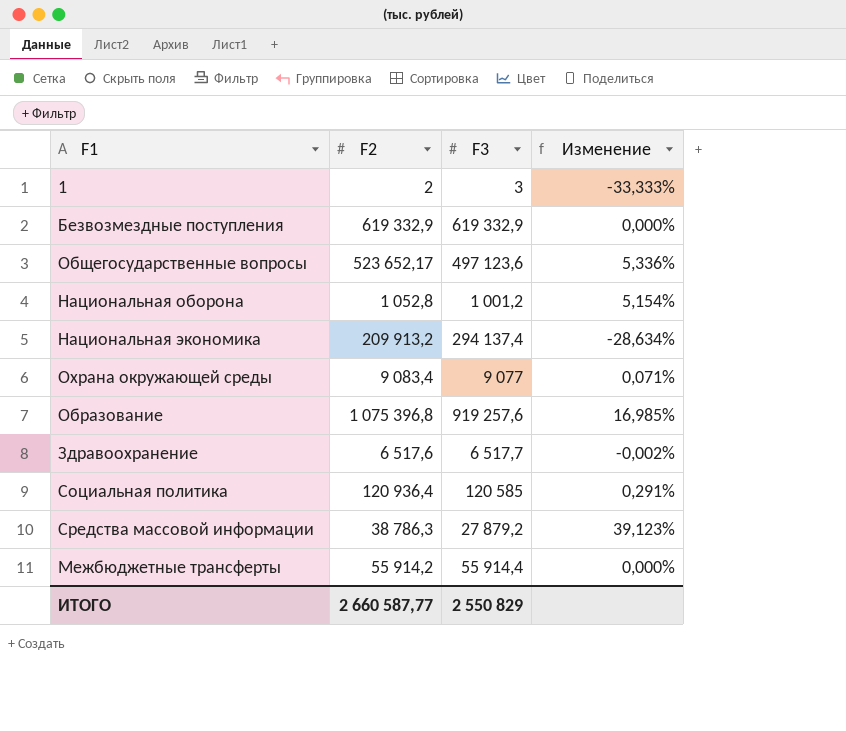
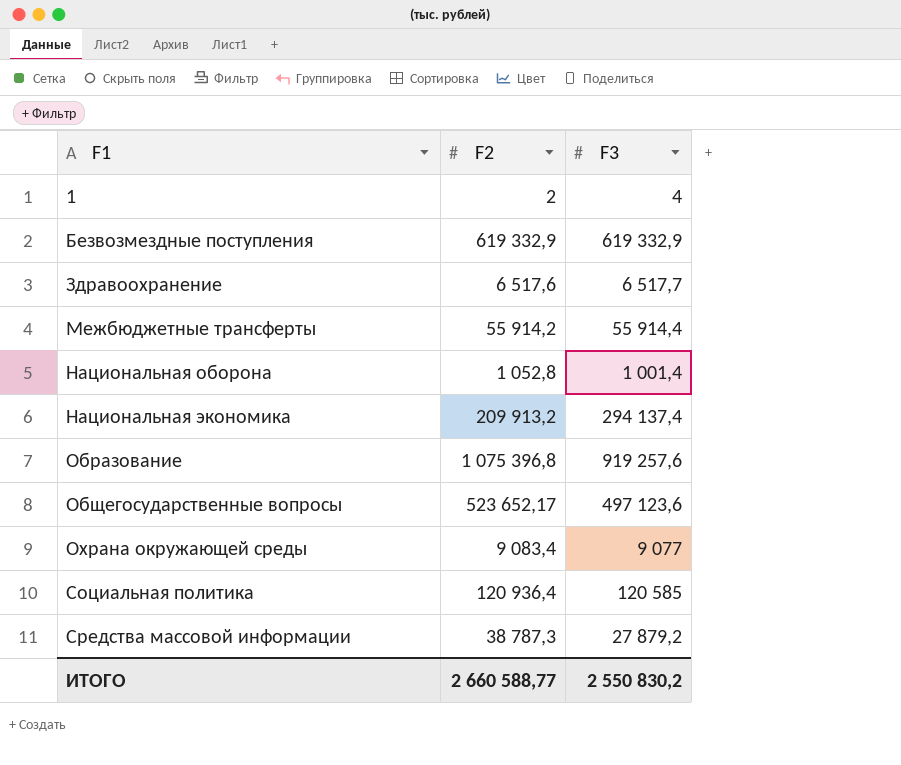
row order: none -> F1 ascending
column Изменение | formula: ([F2] - [F3]) / [F3] -> none
1 | F3: 3 -> 4
Национальная оборона | F3: 1 001,2 -> 1 001,4
Средства массовой информации | F2: 38 786,3 -> 38 787,3
ИТОГО | F2: 2 660 587,77 -> 2 660 588,77
ИТОГО | F3: 2 550 829 -> 2 550 830,2

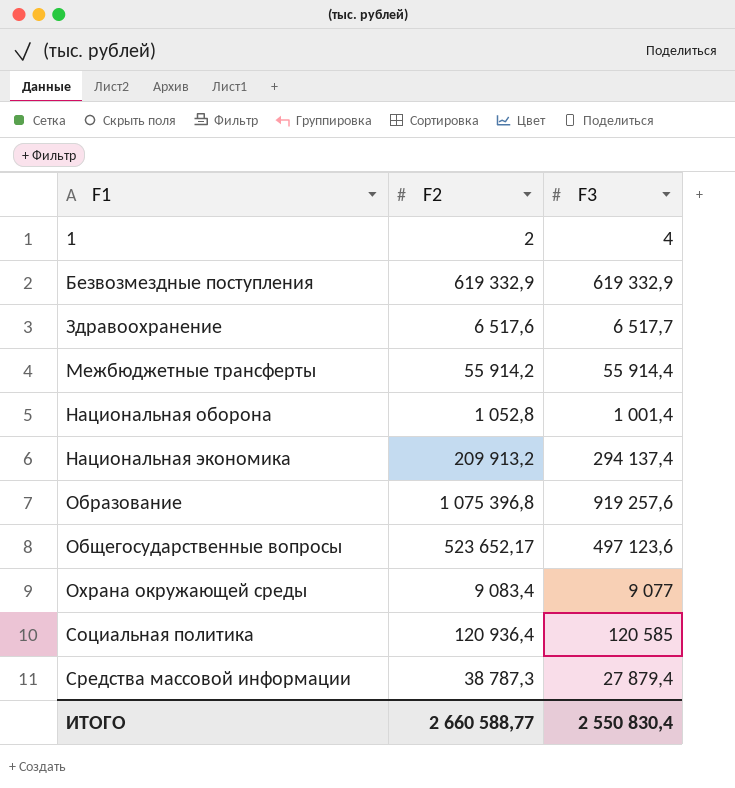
Средства массовой информации | F3: 27 879,2 -> 27 879,4
ИТОГО | F3: 2 550 830,2 -> 2 550 830,4

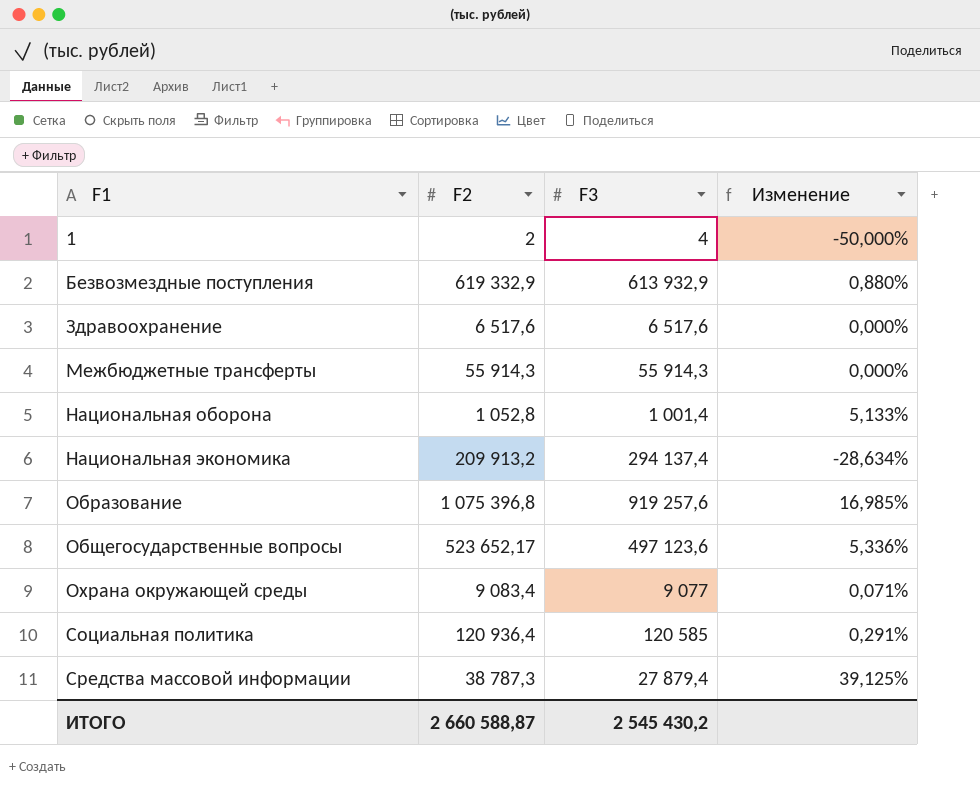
column Изменение | formula: none -> ([F2] - [F3]) / [F3]
Безвозмездные поступления | F3: 619 332,9 -> 613 932,9
Здравоохранение | F3: 6 517,7 -> 6 517,6
Межбюджетные трансферты | F2: 55 914,2 -> 55 914,3
Межбюджетные трансферты | F3: 55 914,4 -> 55 914,3
ИТОГО | F2: 2 660 588,77 -> 2 660 588,87
ИТОГО | F3: 2 550 830,4 -> 2 545 430,2

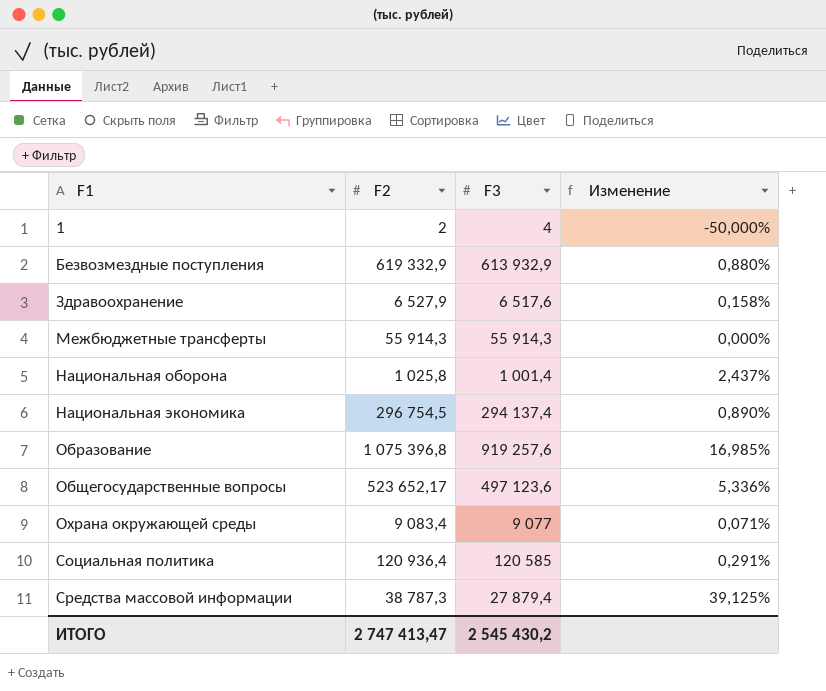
Здравоохранение | F2: 6 517,6 -> 6 527,9
Здравоохранение | Изменение: 0,000% -> 0,158%
Национальная оборона | F2: 1 052,8 -> 1 025,8
Национальная оборона | Изменение: 5,133% -> 2,437%
Национальная экономика | F2: 209 913,2 -> 296 754,5
Национальная экономика | Изменение: -28,634% -> 0,890%
ИТОГО | F2: 2 660 588,87 -> 2 747 413,47

